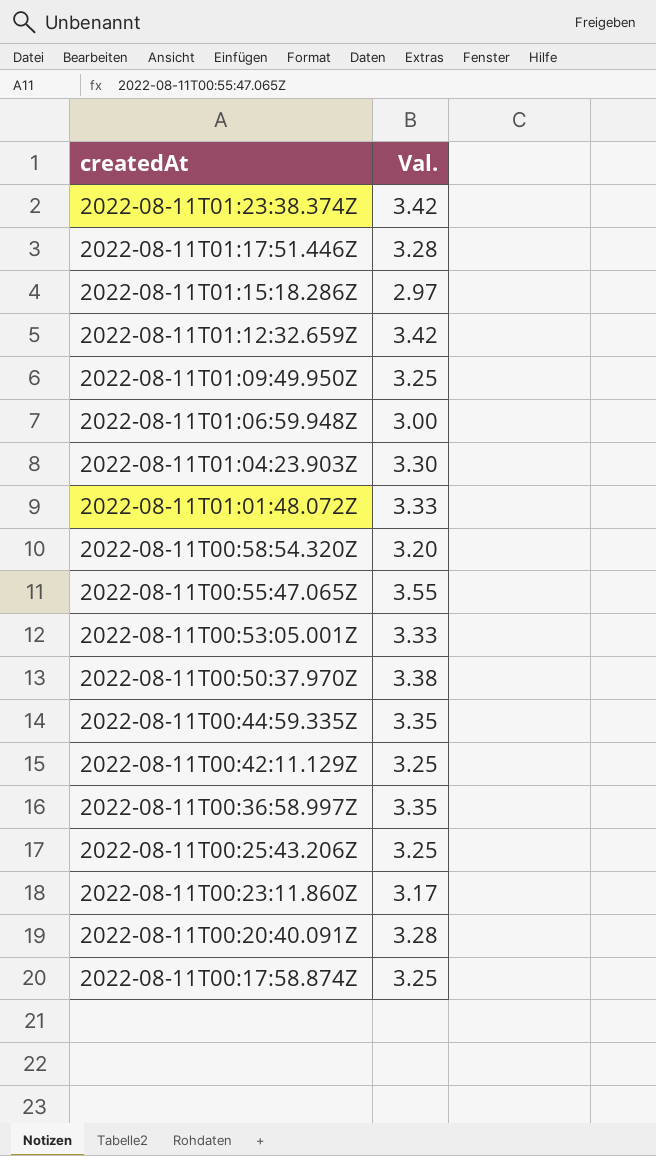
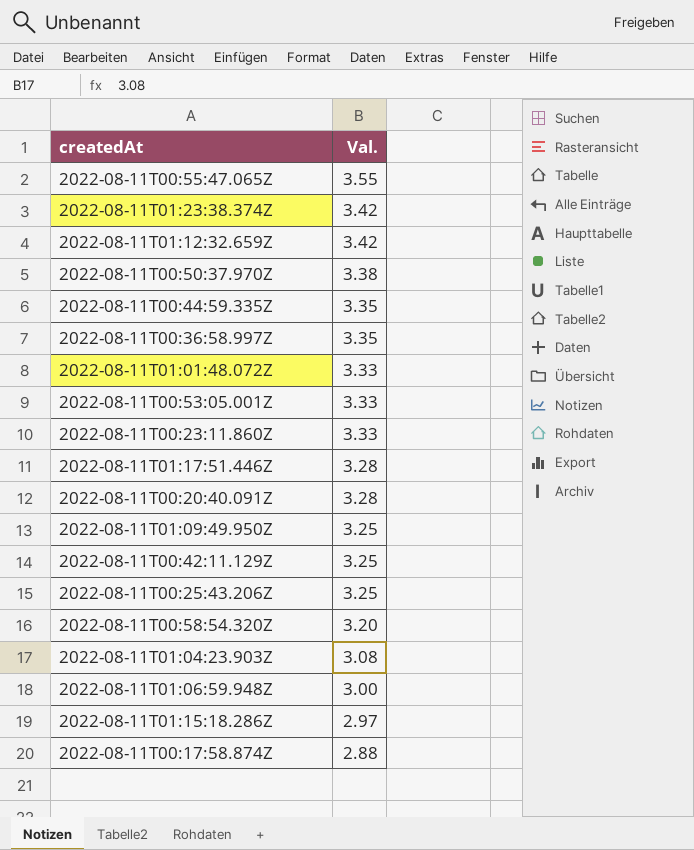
row order: createdAt descending -> Val. descending
2022-08-11T00:23:11.860Z | Val.: 3.17 -> 3.33
2022-08-11T01:04:23.903Z | Val.: 3.30 -> 3.08
2022-08-11T00:17:58.874Z | Val.: 3.25 -> 2.88

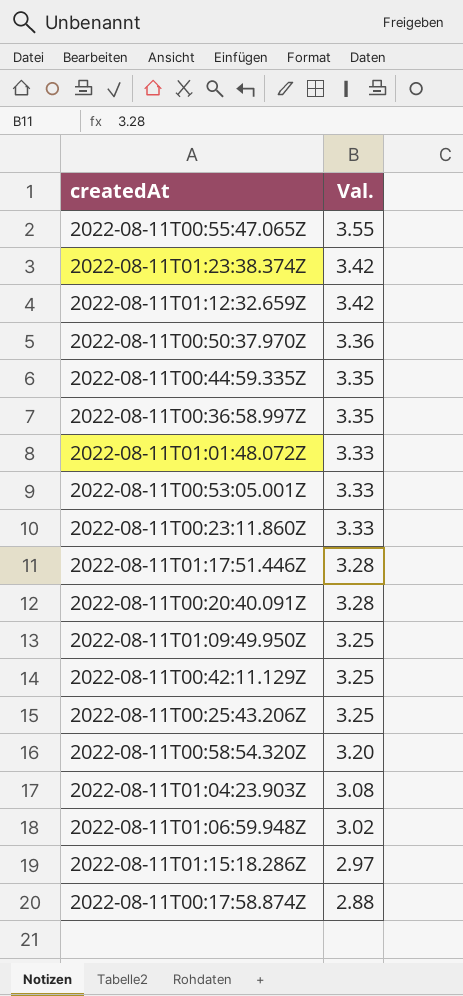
2022-08-11T00:50:37.970Z | Val.: 3.38 -> 3.36
2022-08-11T01:06:59.948Z | Val.: 3.00 -> 3.02

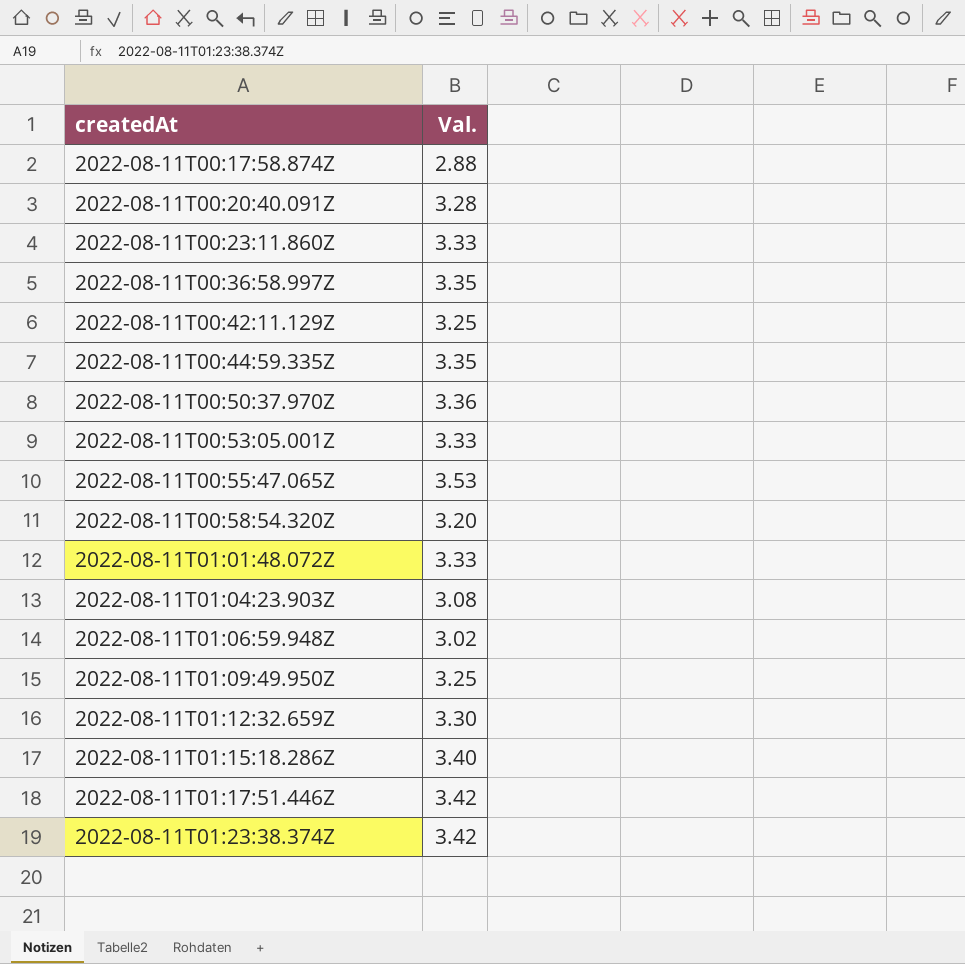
row order: Val. descending -> createdAt ascending
row 2022-08-11T00:25:43.206Z: 3.25 -> none
2022-08-11T00:55:47.065Z | Val.: 3.55 -> 3.53
2022-08-11T01:12:32.659Z | Val.: 3.42 -> 3.30
2022-08-11T01:15:18.286Z | Val.: 2.97 -> 3.40
2022-08-11T01:17:51.446Z | Val.: 3.28 -> 3.42

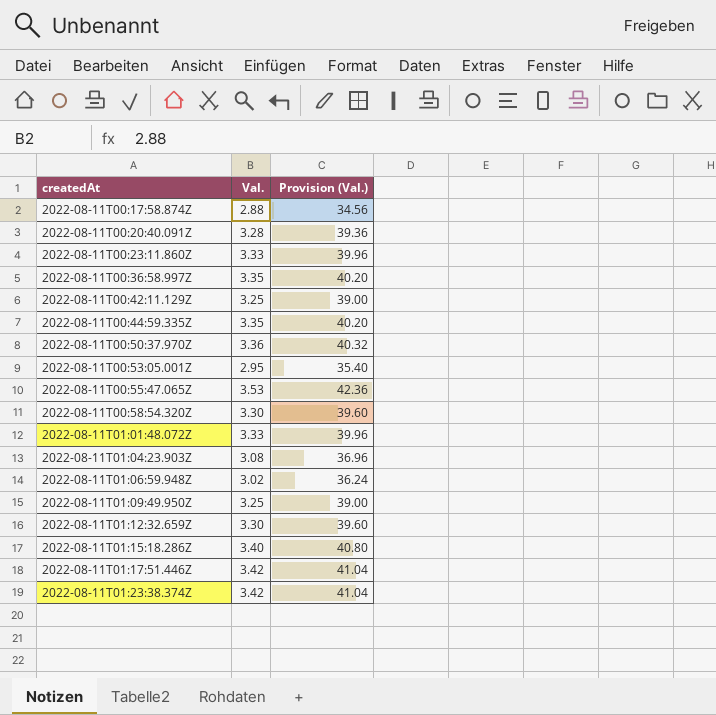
column Provision (Val.) | formula: none -> [Val.] * 12
2022-08-11T00:53:05.001Z | Val.: 3.33 -> 2.95
2022-08-11T00:58:54.320Z | Val.: 3.20 -> 3.30

